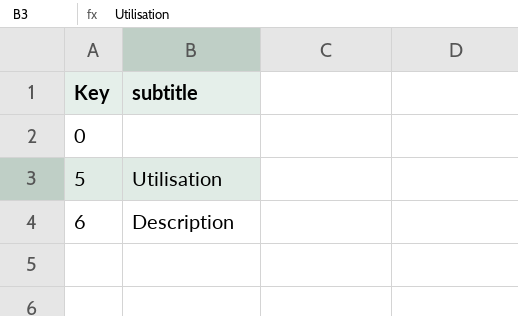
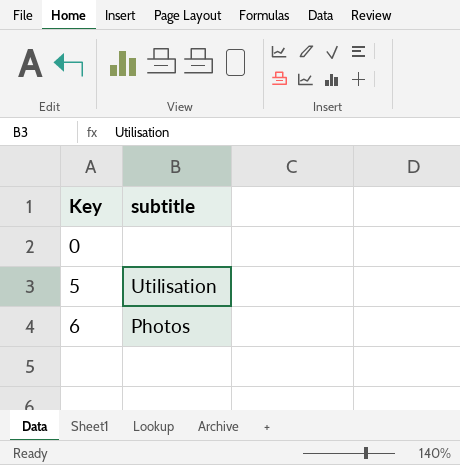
6 | subtitle: Description -> Photos

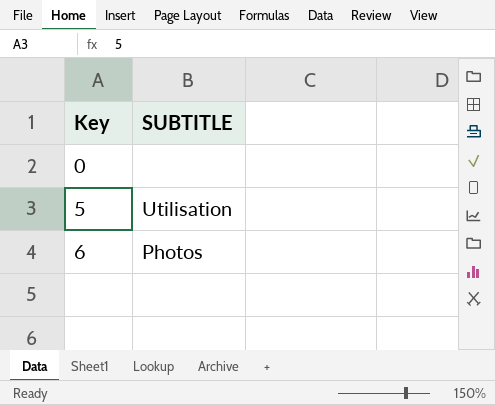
column name: subtitle -> SUBTITLE

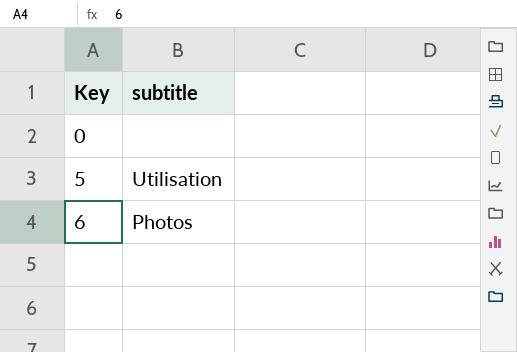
column name: SUBTITLE -> subtitle

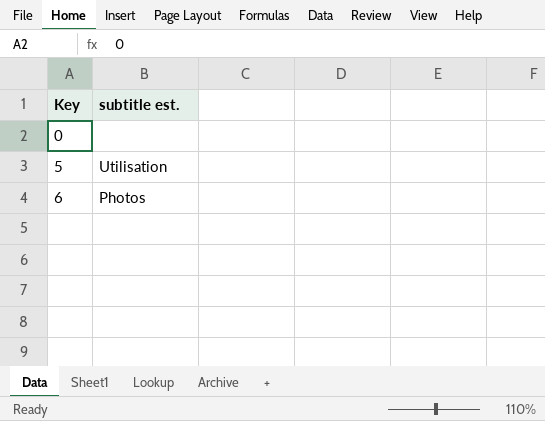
column name: subtitle -> subtitle est.

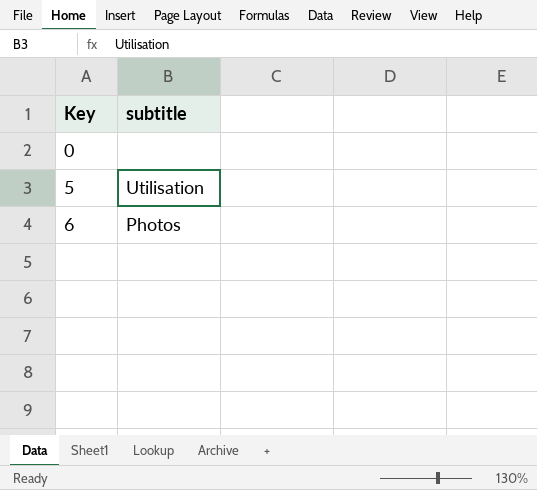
column name: subtitle est. -> subtitle

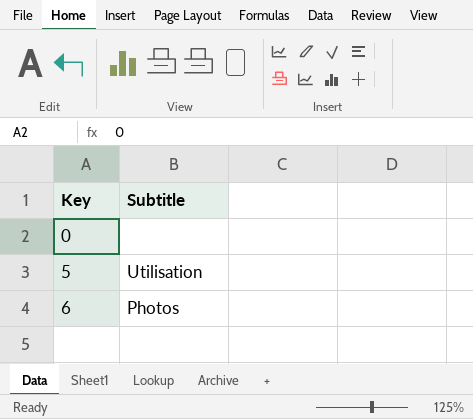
column name: subtitle -> Subtitle

